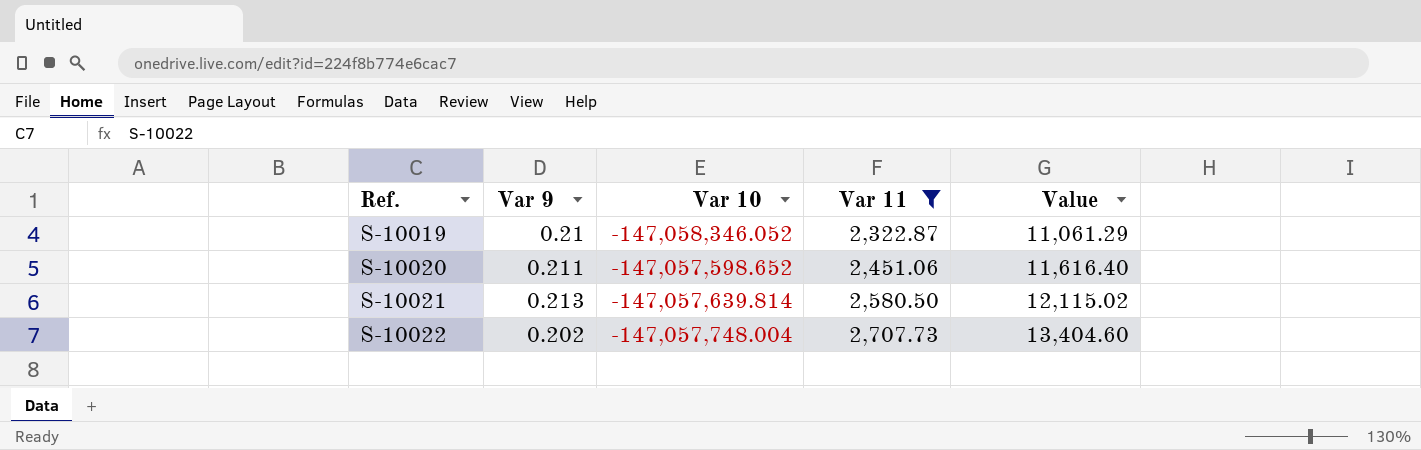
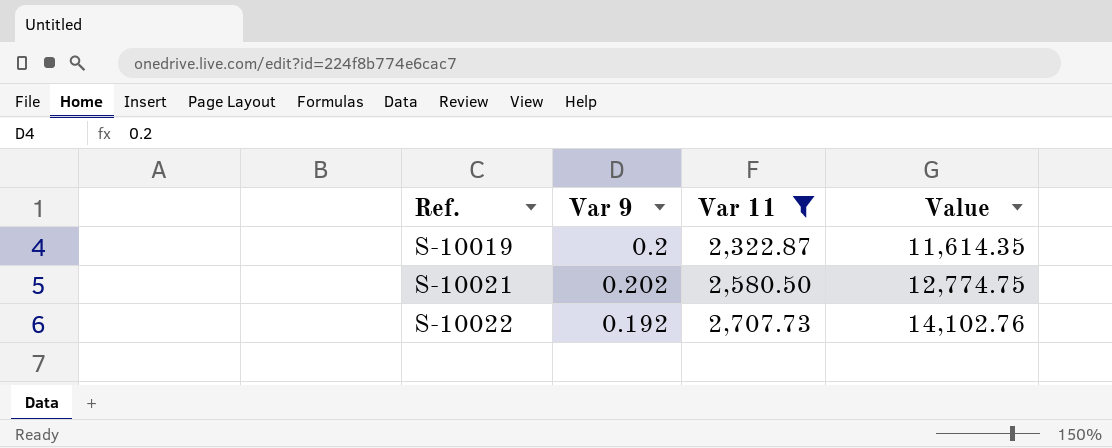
column Var 10 | position: 3 -> none
row S-10020: 0.211 | -147,057,598.652 | 2,451.06 | 11,616.40 -> none
S-10019 | Var 9: 0.21 -> 0.2
S-10019 | Value: 11,061.29 -> 11,614.35
S-10021 | Var 9: 0.213 -> 0.202
S-10021 | Value: 12,115.02 -> 12,774.75
S-10022 | Var 9: 0.202 -> 0.192
S-10022 | Value: 13,404.60 -> 14,102.76

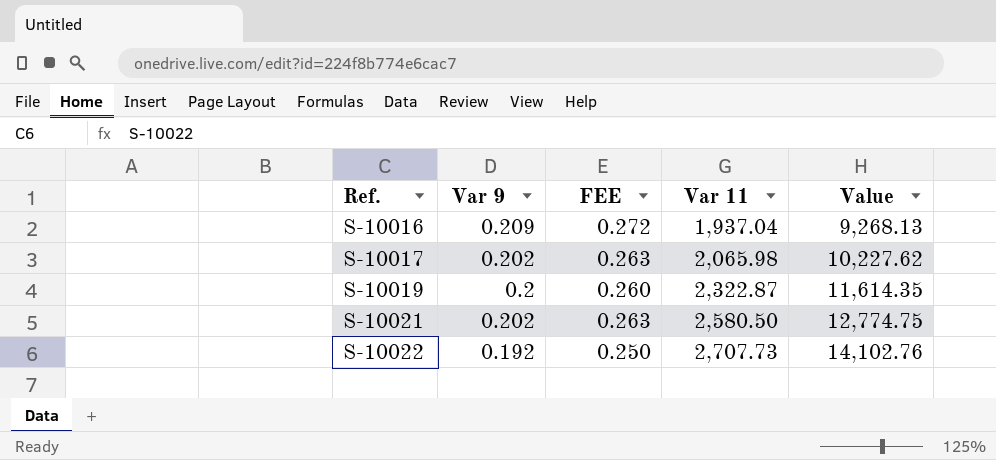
filter: Var 11 >= 2,322.87 -> none
column FEE | formula: none -> [Var 9] * 1.3

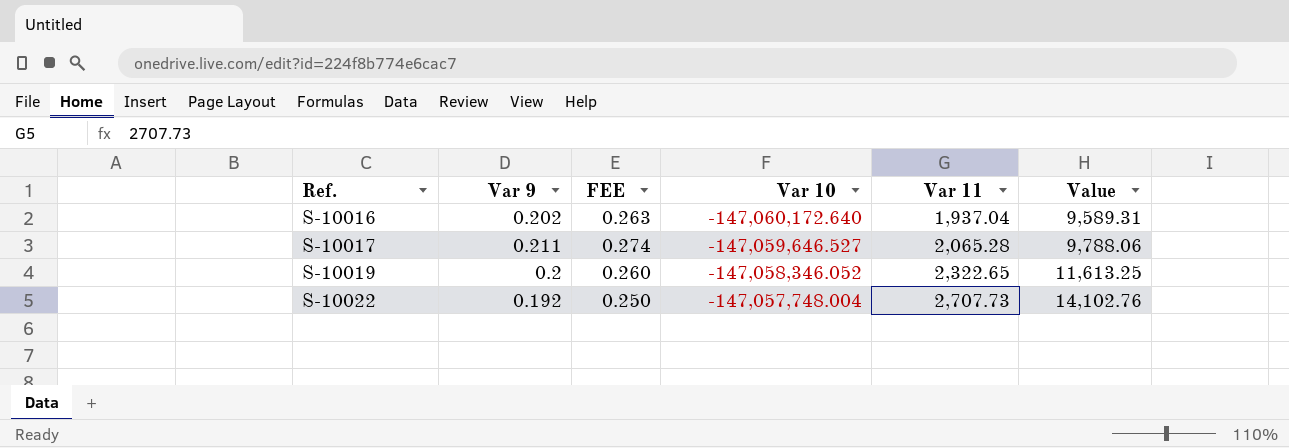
column Var 10 | position: none -> 4
row S-10021: 0.202 | 0.263 | 2,580.50 | 12,774.75 -> none
S-10016 | Var 9: 0.209 -> 0.202
S-10016 | FEE: 0.272 -> 0.263
S-10016 | Value: 9,268.13 -> 9,589.31
S-10017 | Var 9: 0.202 -> 0.211
S-10017 | FEE: 0.263 -> 0.274
S-10017 | Var 11: 2,065.98 -> 2,065.28
S-10017 | Value: 10,227.62 -> 9,788.06
S-10019 | Var 11: 2,322.87 -> 2,322.65
S-10019 | Value: 11,614.35 -> 11,613.25

